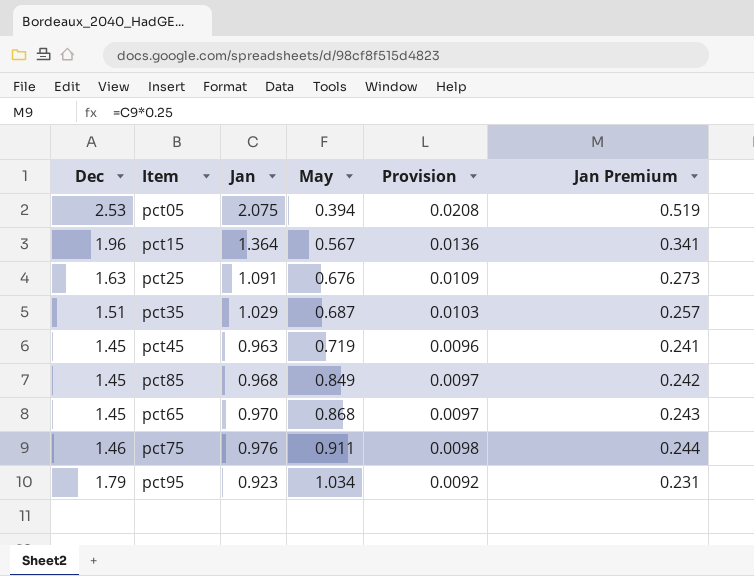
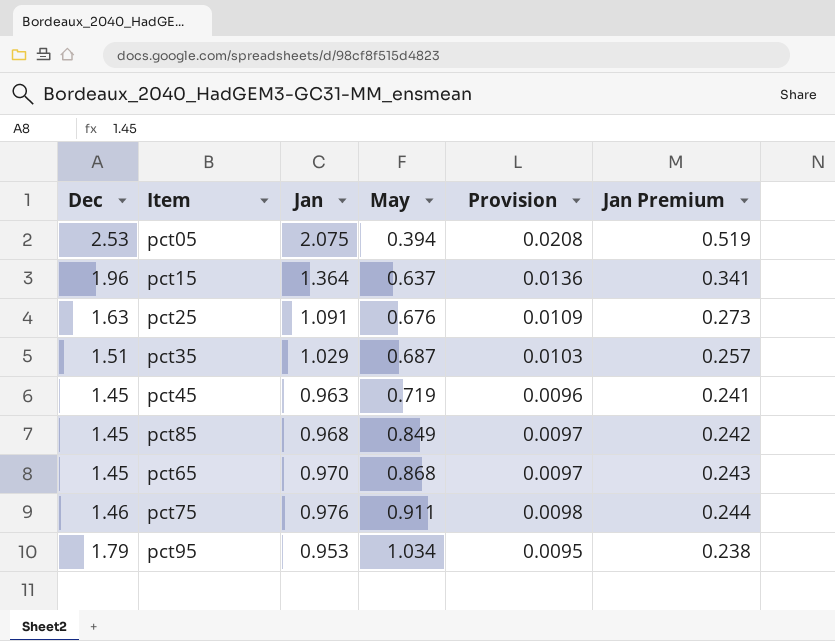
pct15 | May: 0.567 -> 0.637
pct95 | Jan: 0.923 -> 0.953
pct95 | Provision: 0.0092 -> 0.0095
pct95 | Jan Premium: 0.231 -> 0.238

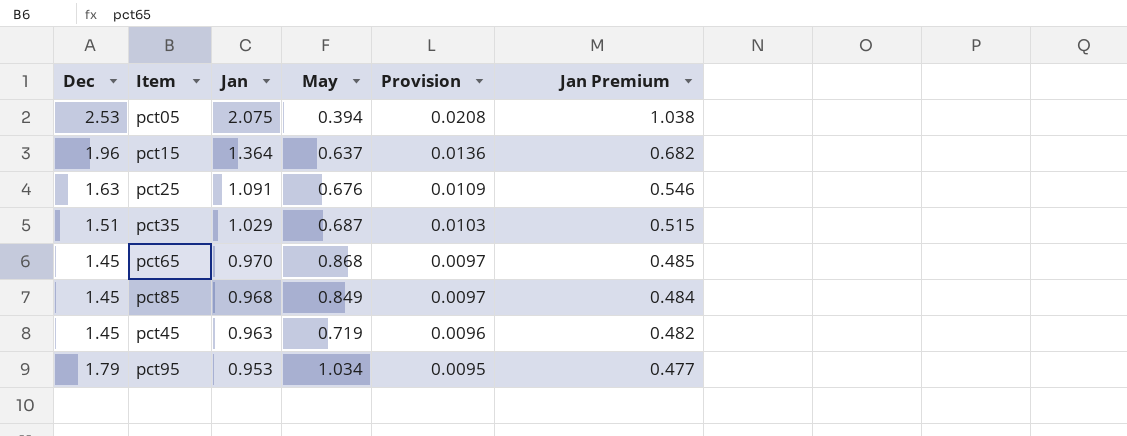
row order: May ascending -> Jan descending
column Jan Premium | formula: [Jan] * 0.25 -> [Jan] * 0.5
row pct75: 1.46 | 0.976 | 0.911 | 0.0098 | 0.244 -> none

